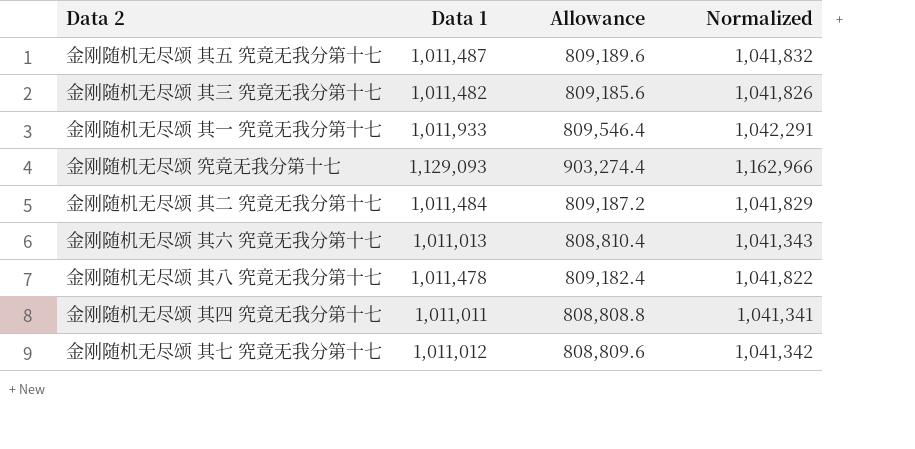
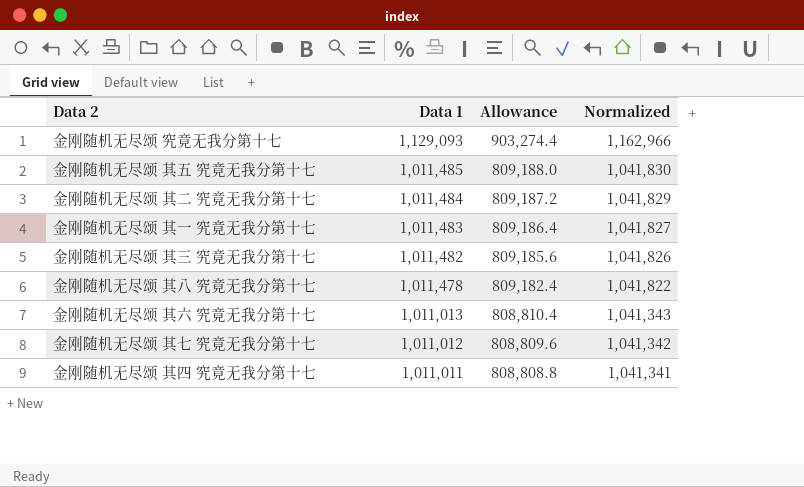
row order: none -> Data 1 descending
金刚随机无尽颂 其五 究竟无我分第十七 | Data 1: 1,011,487 -> 1,011,485
金刚随机无尽颂 其五 究竟无我分第十七 | Allowance: 809,189.6 -> 809,188.0
金刚随机无尽颂 其五 究竟无我分第十七 | Normalized: 1,041,832 -> 1,041,830
金刚随机无尽颂 其一 究竟无我分第十七 | Data 1: 1,011,933 -> 1,011,483
金刚随机无尽颂 其一 究竟无我分第十七 | Allowance: 809,546.4 -> 809,186.4
金刚随机无尽颂 其一 究竟无我分第十七 | Normalized: 1,042,291 -> 1,041,827

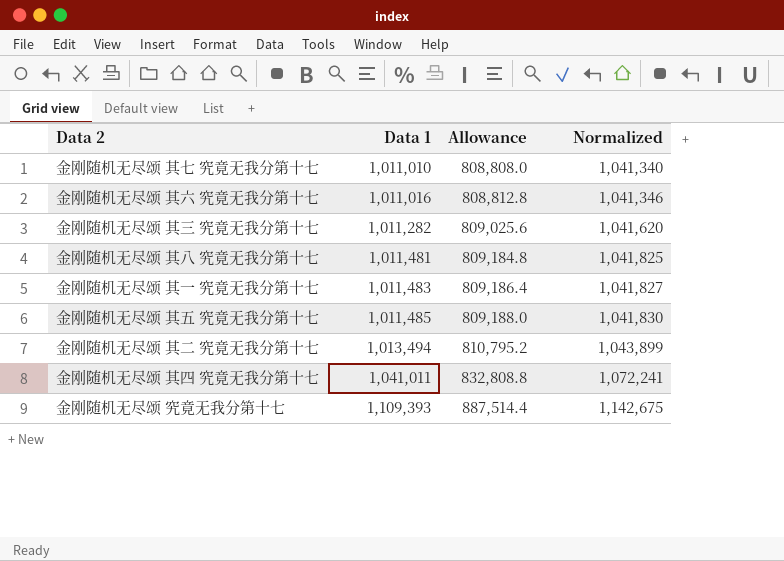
row order: Data 1 descending -> Data 1 ascending
金刚随机无尽颂 其七 究竟无我分第十七 | Data 1: 1,011,012 -> 1,011,010
金刚随机无尽颂 其七 究竟无我分第十七 | Allowance: 808,809.6 -> 808,808.0
金刚随机无尽颂 其七 究竟无我分第十七 | Normalized: 1,041,342 -> 1,041,340
金刚随机无尽颂 其六 究竟无我分第十七 | Data 1: 1,011,013 -> 1,011,016
金刚随机无尽颂 其六 究竟无我分第十七 | Allowance: 808,810.4 -> 808,812.8
金刚随机无尽颂 其六 究竟无我分第十七 | Normalized: 1,041,343 -> 1,041,346
金刚随机无尽颂 其三 究竟无我分第十七 | Data 1: 1,011,482 -> 1,011,282
金刚随机无尽颂 其三 究竟无我分第十七 | Allowance: 809,185.6 -> 809,025.6
金刚随机无尽颂 其三 究竟无我分第十七 | Normalized: 1,041,826 -> 1,041,620
金刚随机无尽颂 其八 究竟无我分第十七 | Data 1: 1,011,478 -> 1,011,481
金刚随机无尽颂 其八 究竟无我分第十七 | Allowance: 809,182.4 -> 809,184.8
金刚随机无尽颂 其八 究竟无我分第十七 | Normalized: 1,041,822 -> 1,041,825
金刚随机无尽颂 其二 究竟无我分第十七 | Data 1: 1,011,484 -> 1,013,494
金刚随机无尽颂 其二 究竟无我分第十七 | Allowance: 809,187.2 -> 810,795.2
金刚随机无尽颂 其二 究竟无我分第十七 | Normalized: 1,041,829 -> 1,043,899
金刚随机无尽颂 其四 究竟无我分第十七 | Data 1: 1,011,011 -> 1,041,011
金刚随机无尽颂 其四 究竟无我分第十七 | Allowance: 808,808.8 -> 832,808.8
金刚随机无尽颂 其四 究竟无我分第十七 | Normalized: 1,041,341 -> 1,072,241
金刚随机无尽颂 究竟无我分第十七 | Data 1: 1,129,093 -> 1,109,393
金刚随机无尽颂 究竟无我分第十七 | Allowance: 903,274.4 -> 887,514.4
金刚随机无尽颂 究竟无我分第十七 | Normalized: 1,162,966 -> 1,142,675

